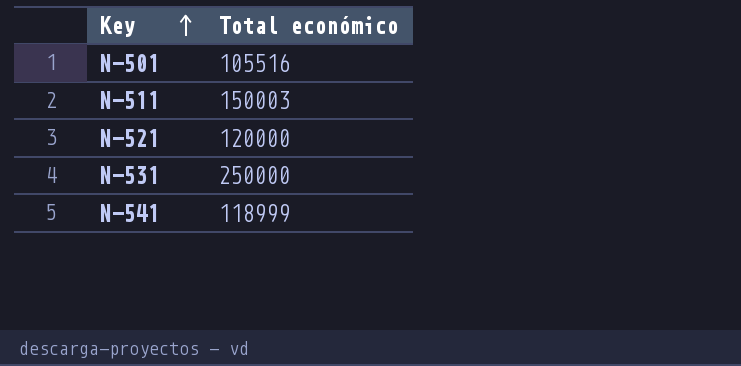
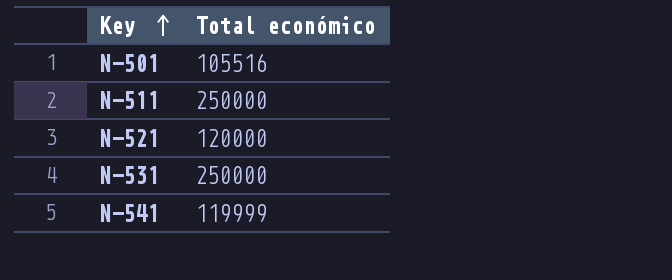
N-511 | Total económico: 150003 -> 250000
N-541 | Total económico: 118999 -> 119999

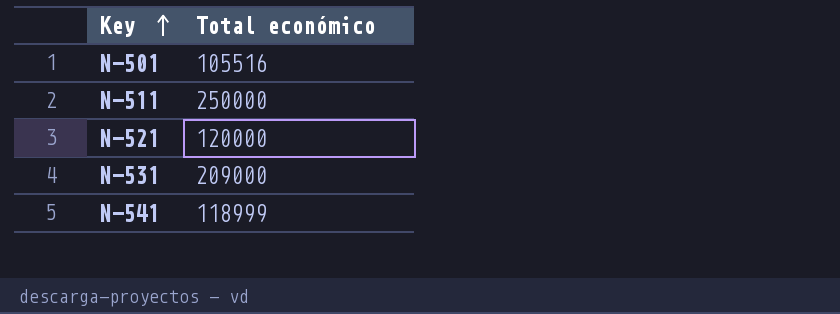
N-531 | Total económico: 250000 -> 209000
N-541 | Total económico: 119999 -> 118999

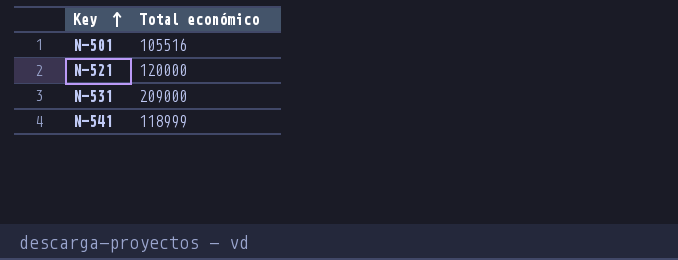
row N-511: 250000 -> none

